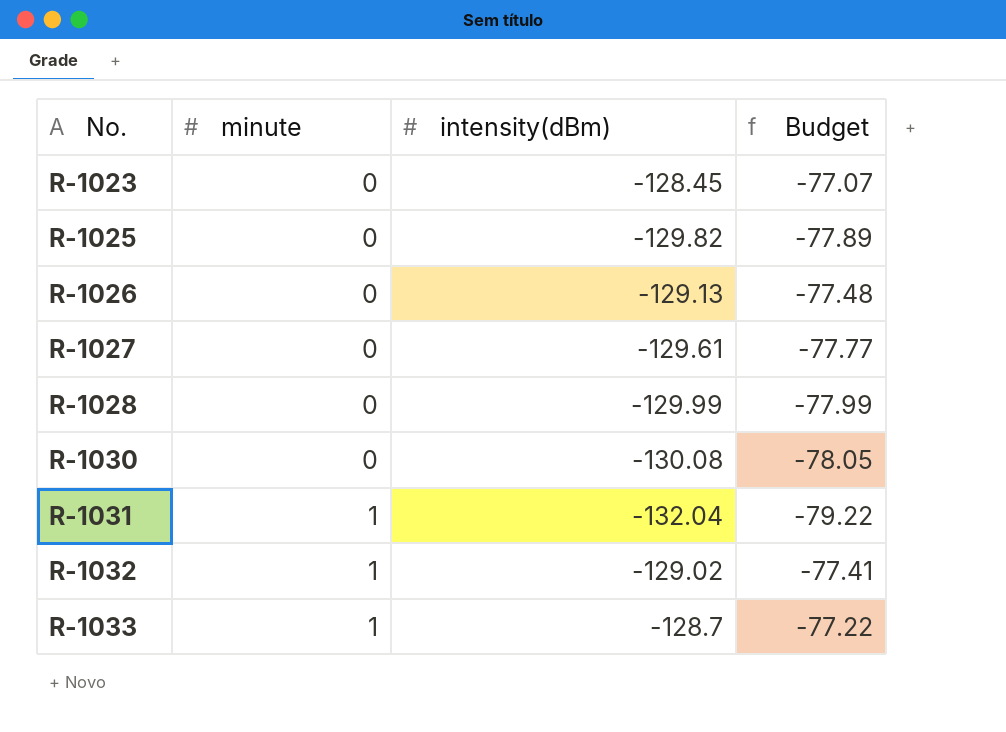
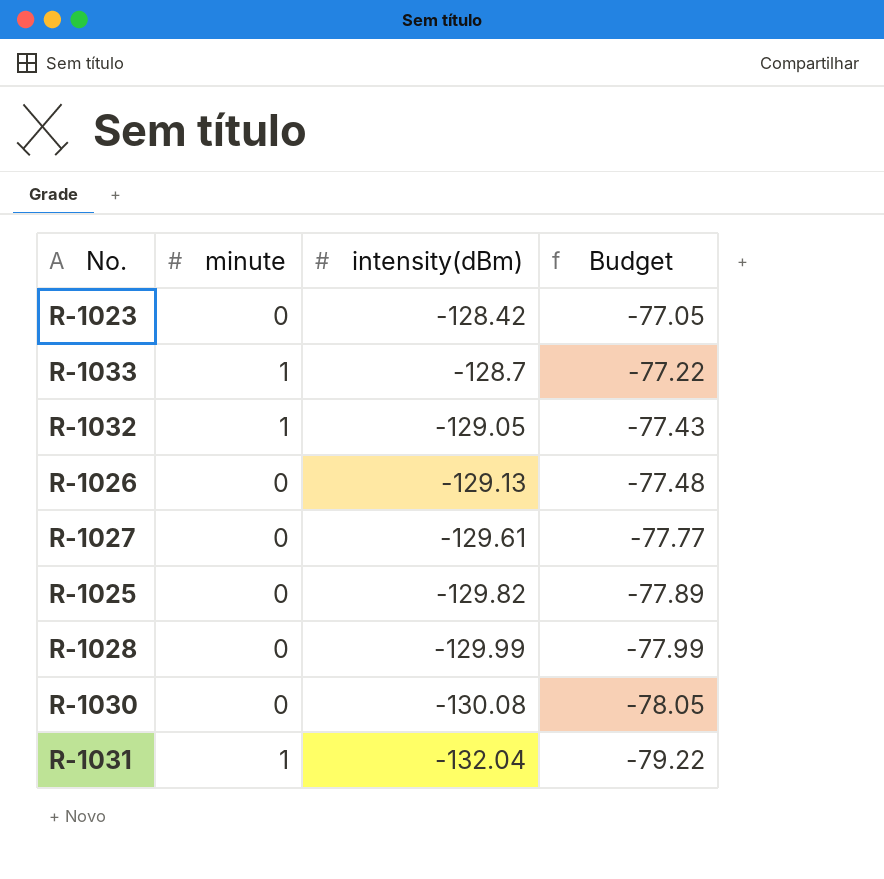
row order: No. ascending -> intensity(dBm) descending
R-1023 | intensity(dBm): -128.45 -> -128.42
R-1023 | Budget: -77.07 -> -77.05
R-1032 | intensity(dBm): -129.02 -> -129.05
R-1032 | Budget: -77.41 -> -77.43

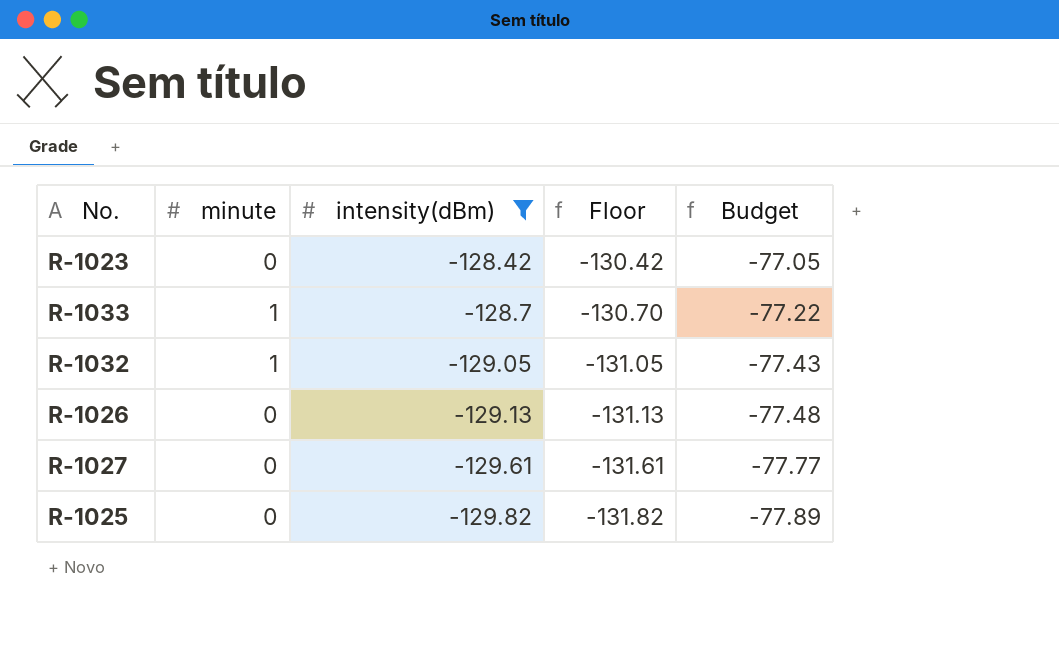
filter: none -> intensity(dBm) >= -129.82
column Floor | formula: none -> [intensity(dBm)] - 2

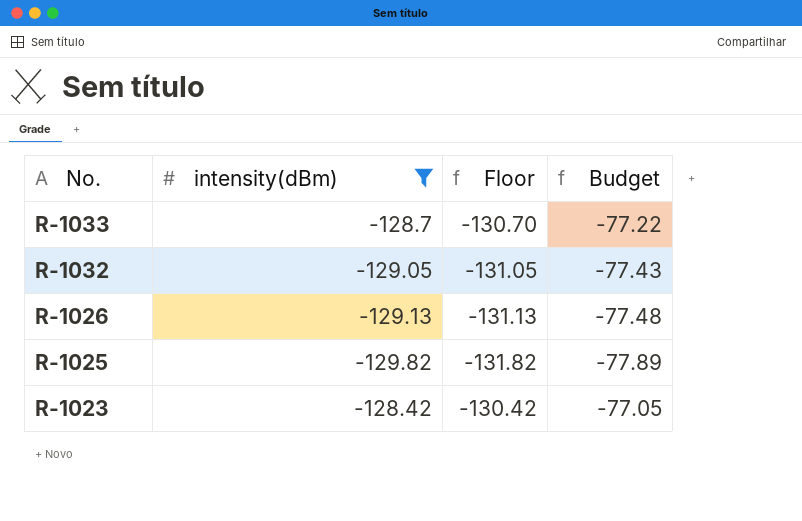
row order: intensity(dBm) descending -> No. descending
column minute | position: 2 -> none
row R-1027: 0 | -129.61 | -131.61 | -77.77 -> none

